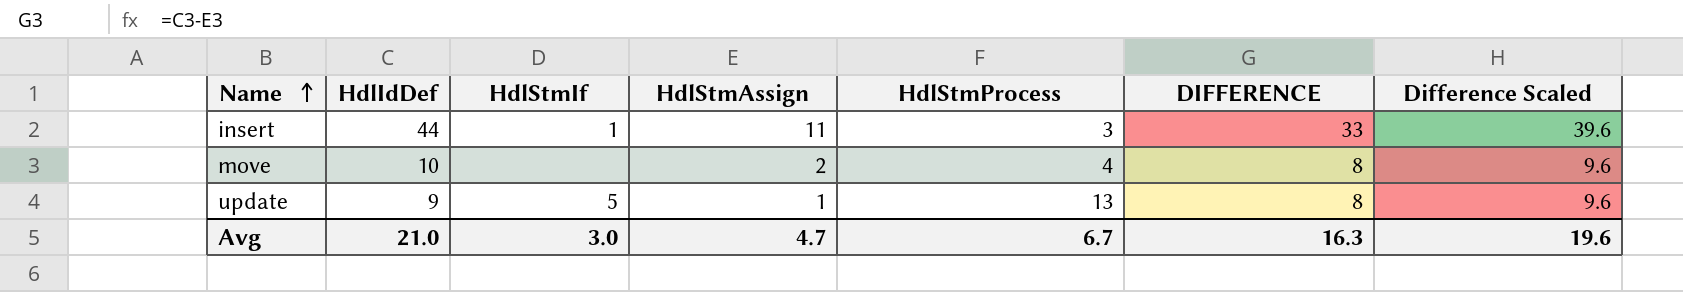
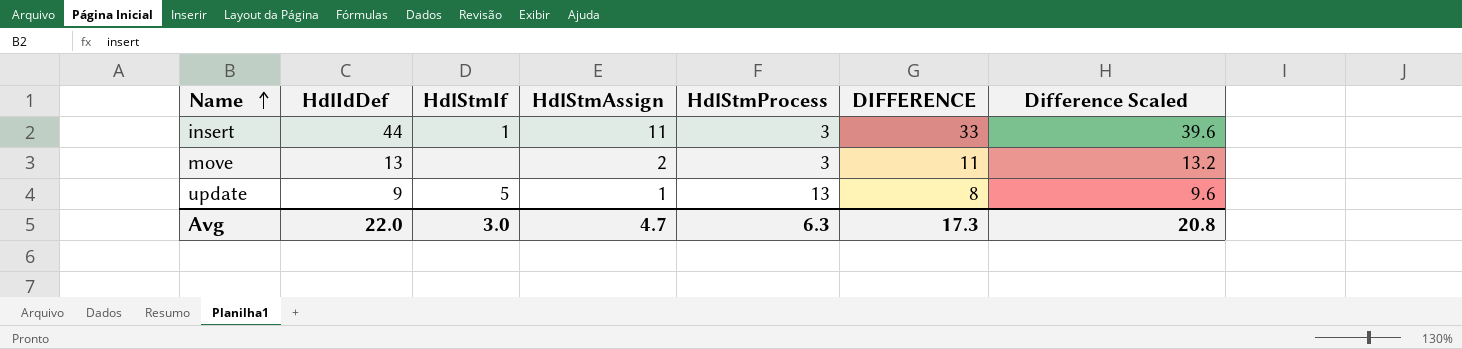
move | HdlIdDef: 10 -> 13
move | HdlStmProcess: 4 -> 3
move | DIFFERENCE: 8 -> 11
move | Difference Scaled: 9.6 -> 13.2
Avg | HdlIdDef: 21.0 -> 22.0
Avg | HdlStmProcess: 6.7 -> 6.3
Avg | DIFFERENCE: 16.3 -> 17.3
Avg | Difference Scaled: 19.6 -> 20.8

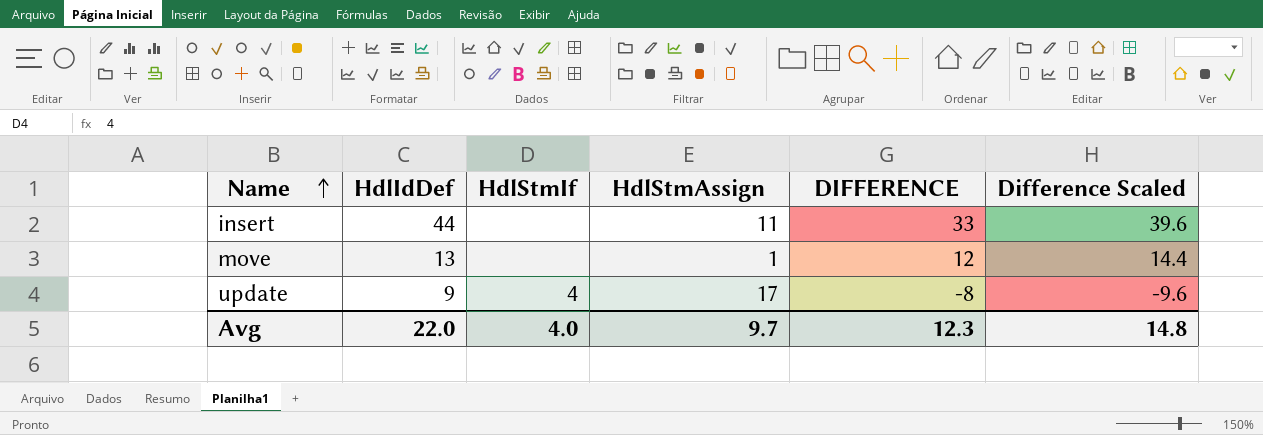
column HdlStmProcess | position: 5 -> none
insert | HdlStmIf: 1 -> none
move | HdlStmAssign: 2 -> 1
move | DIFFERENCE: 11 -> 12
move | Difference Scaled: 13.2 -> 14.4
update | HdlStmIf: 5 -> 4
update | HdlStmAssign: 1 -> 17
update | DIFFERENCE: 8 -> -8
update | Difference Scaled: 9.6 -> -9.6
Avg | HdlStmIf: 3.0 -> 4.0
Avg | HdlStmAssign: 4.7 -> 9.7
Avg | DIFFERENCE: 17.3 -> 12.3
Avg | Difference Scaled: 20.8 -> 14.8

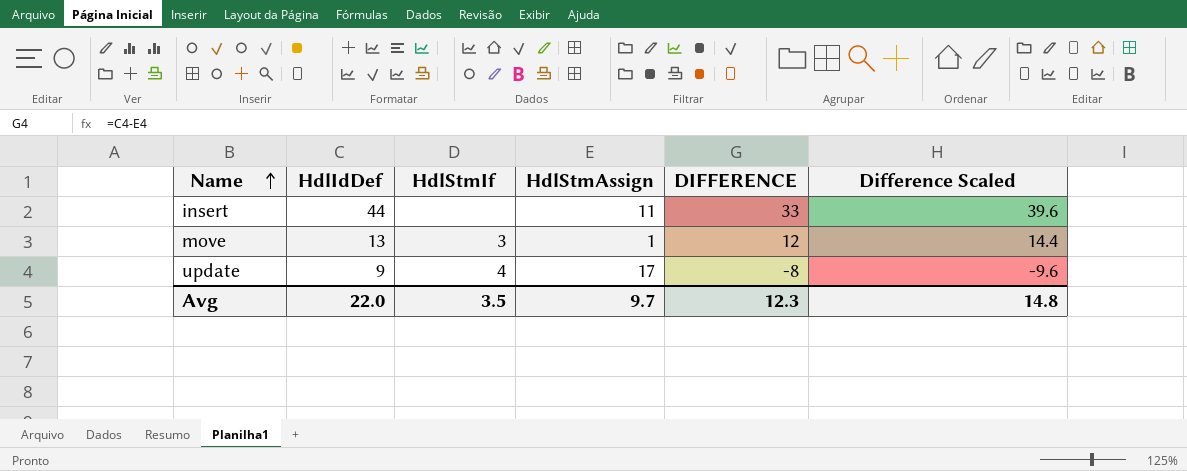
move | HdlStmIf: none -> 3
Avg | HdlStmIf: 4.0 -> 3.5

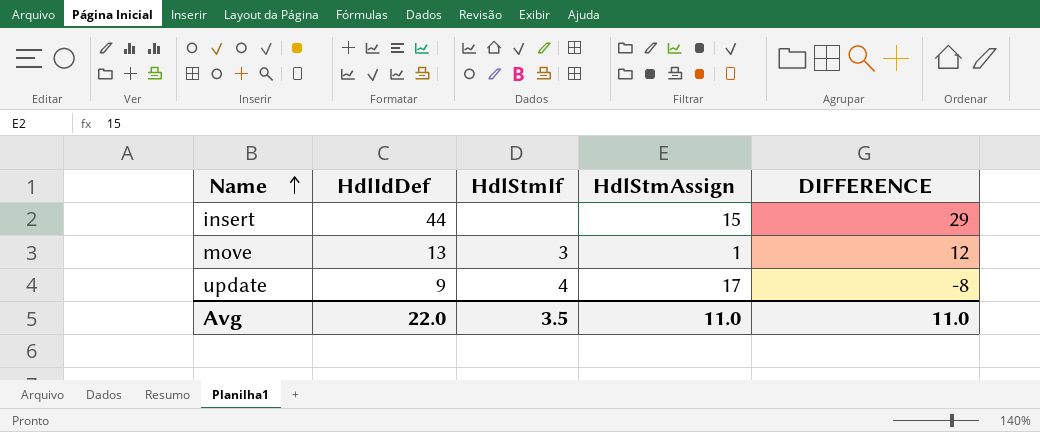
column Difference Scaled | formula: [DIFFERENCE] * 1.2 -> none
insert | HdlStmAssign: 11 -> 15
insert | DIFFERENCE: 33 -> 29
Avg | HdlStmAssign: 9.7 -> 11.0
Avg | DIFFERENCE: 12.3 -> 11.0

